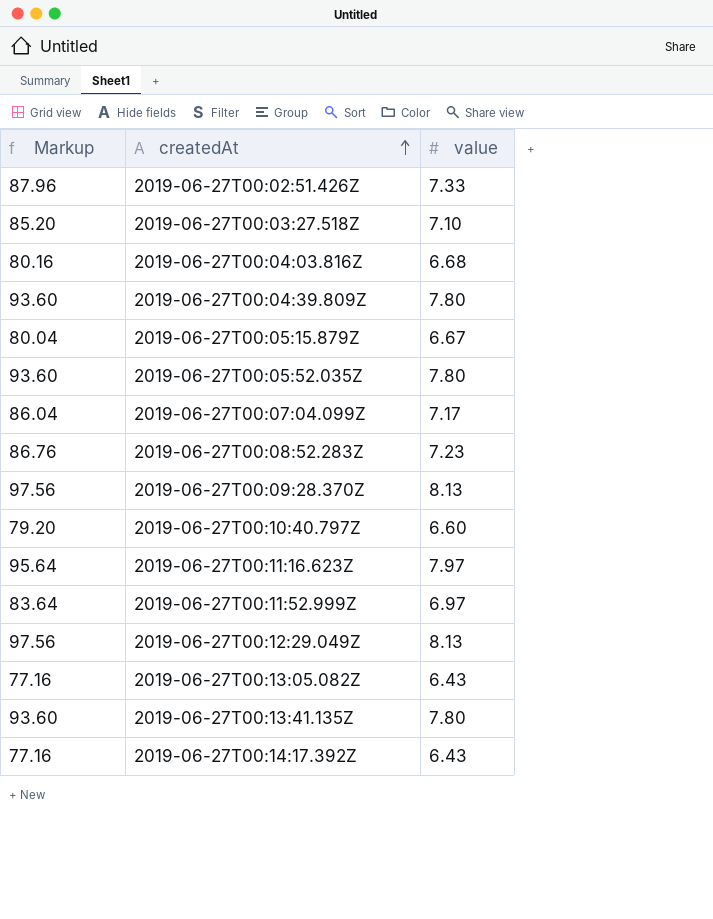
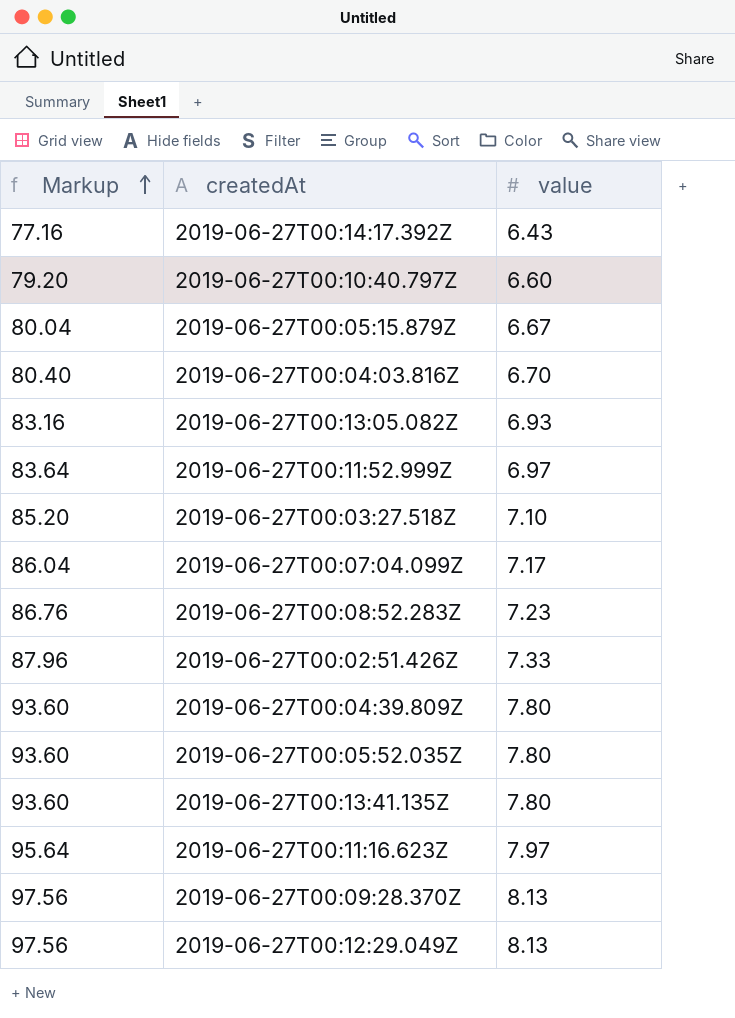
row order: createdAt ascending -> Markup ascending
2019-06-27T00:04:03.816Z | Markup: 80.16 -> 80.40
2019-06-27T00:04:03.816Z | value: 6.68 -> 6.70
2019-06-27T00:13:05.082Z | Markup: 77.16 -> 83.16
2019-06-27T00:13:05.082Z | value: 6.43 -> 6.93

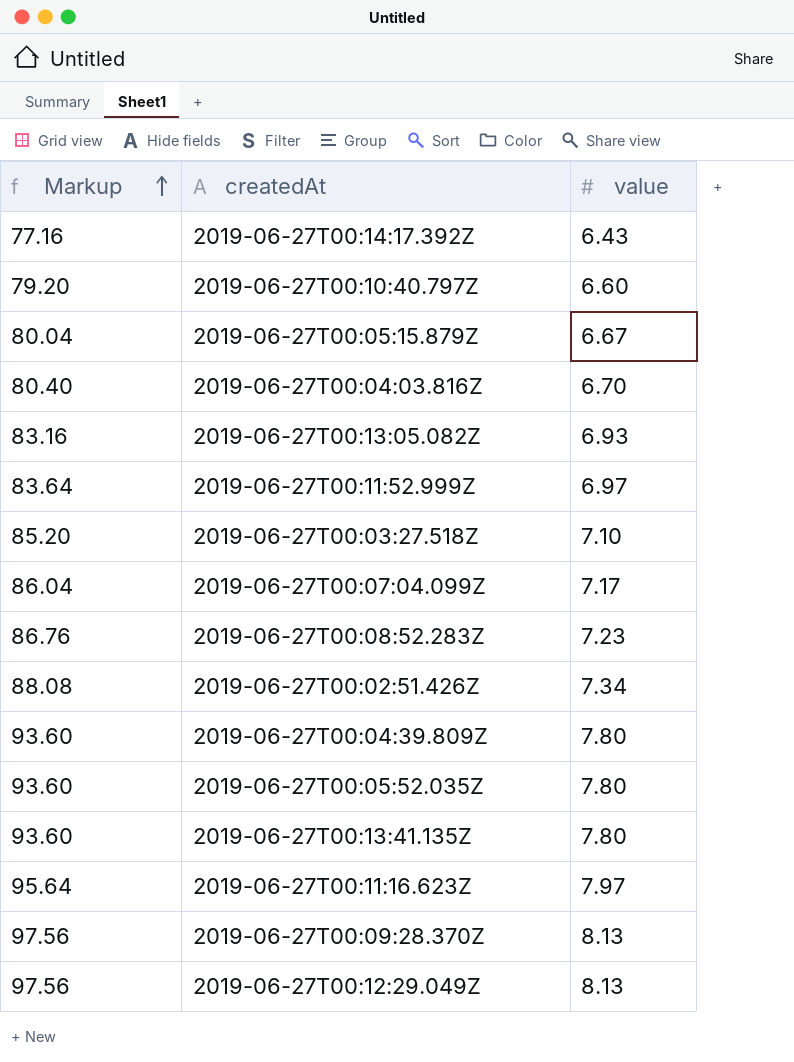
2019-06-27T00:02:51.426Z | Markup: 87.96 -> 88.08
2019-06-27T00:02:51.426Z | value: 7.33 -> 7.34

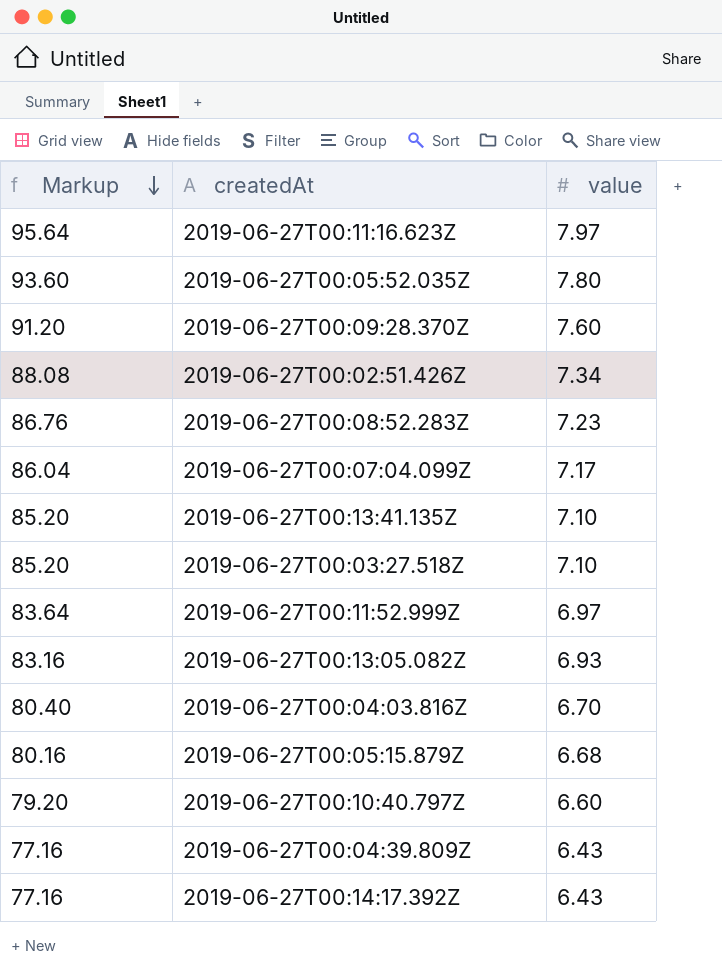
row order: Markup ascending -> Markup descending
row 2019-06-27T00:12:29.049Z: 97.56 | 8.13 -> none
2019-06-27T00:09:28.370Z | Markup: 97.56 -> 91.20
2019-06-27T00:09:28.370Z | value: 8.13 -> 7.60
2019-06-27T00:13:41.135Z | Markup: 93.60 -> 85.20
2019-06-27T00:13:41.135Z | value: 7.80 -> 7.10
2019-06-27T00:05:15.879Z | Markup: 80.04 -> 80.16
2019-06-27T00:05:15.879Z | value: 6.67 -> 6.68
2019-06-27T00:04:39.809Z | Markup: 93.60 -> 77.16
2019-06-27T00:04:39.809Z | value: 7.80 -> 6.43

